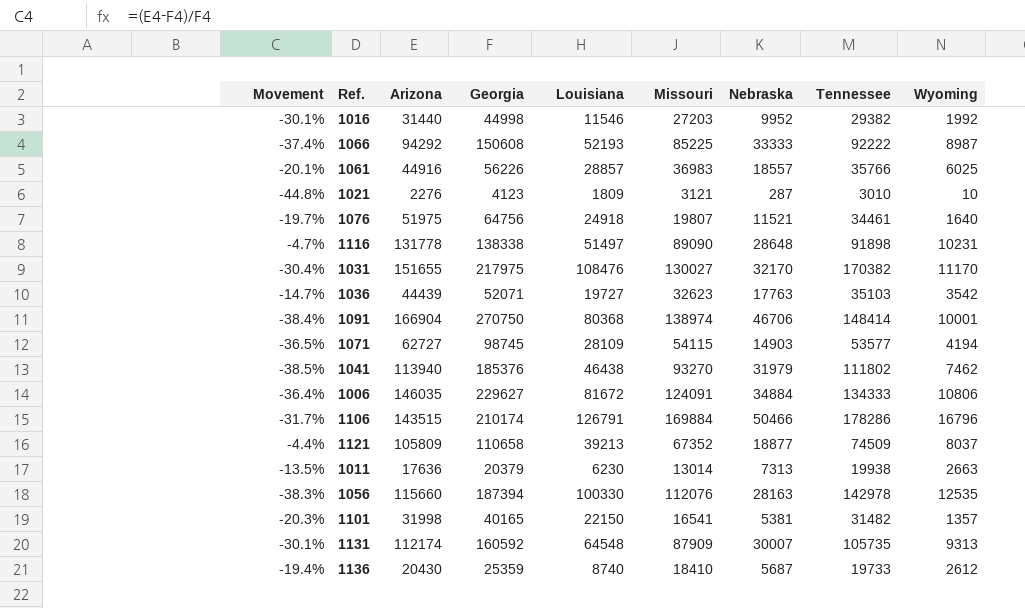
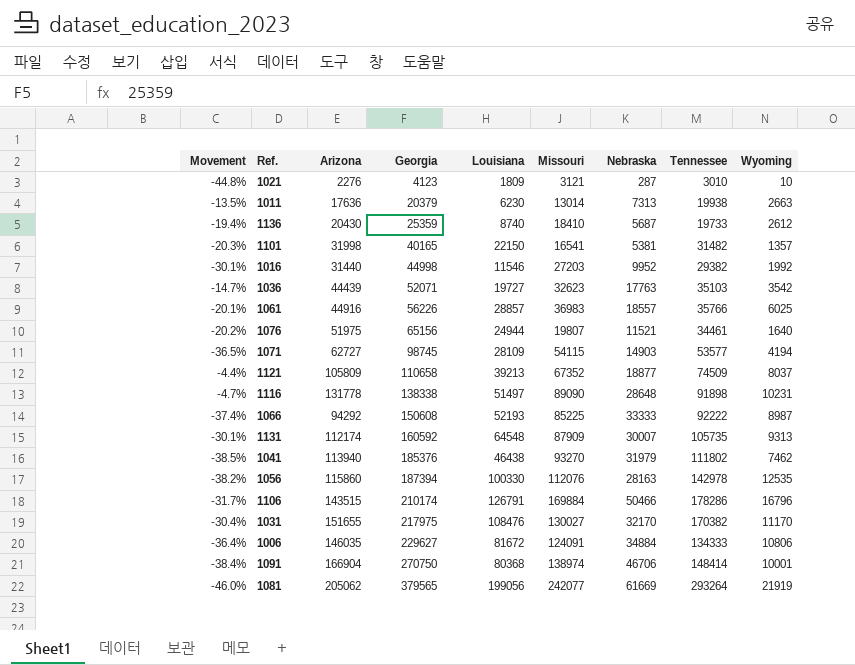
row order: none -> Georgia ascending
1076 | Movement: -19.7% -> -20.2%
1076 | Georgia: 64756 -> 65156
1076 | Louisiana: 24918 -> 24944
1056 | Movement: -38.3% -> -38.2%
1056 | Arizona: 115660 -> 115860
row 1081: none -> -46.0% | 205062 | 379565 | 199056 | 242077 | 61669 | 293264 | 21919

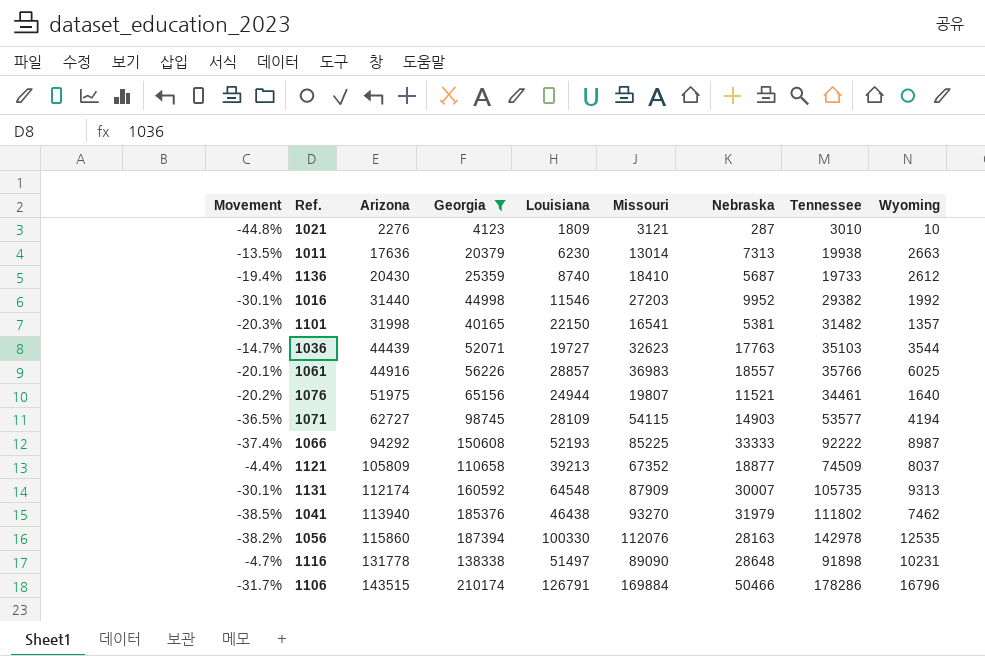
filter: none -> Georgia <= 210174
row order: Georgia ascending -> Arizona ascending
1036 | Wyoming: 3542 -> 3544

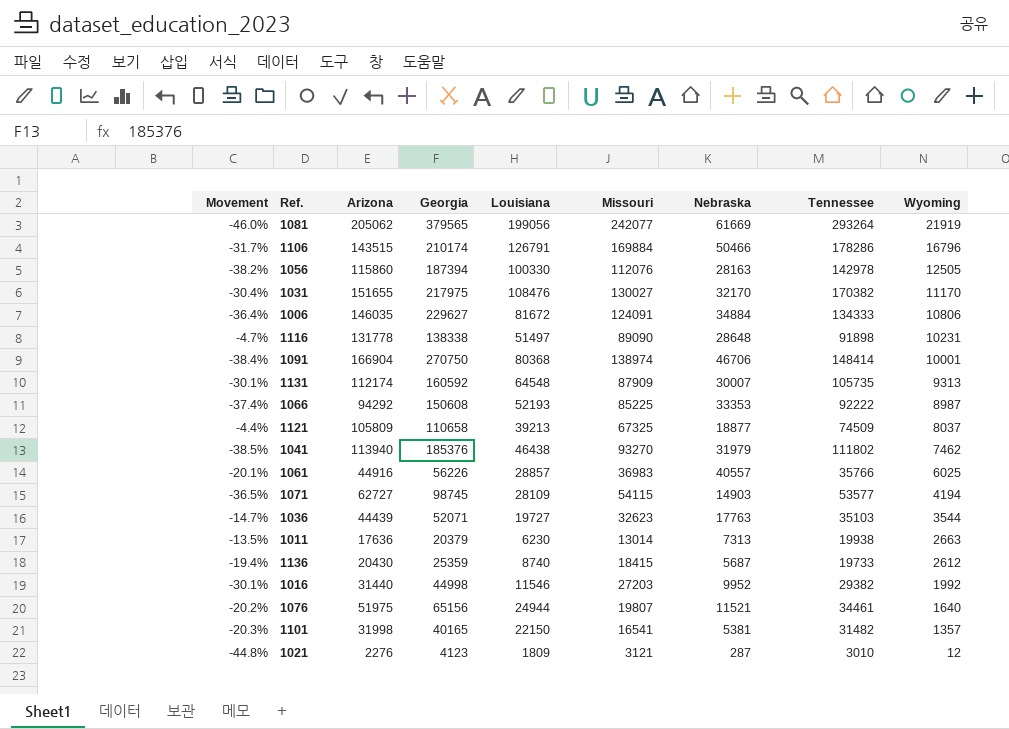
filter: Georgia <= 210174 -> none
row order: Arizona ascending -> Wyoming descending
1056 | Wyoming: 12535 -> 12505
1066 | Nebraska: 33333 -> 33353
1121 | Missouri: 67352 -> 67325
1061 | Nebraska: 18557 -> 40557
1136 | Missouri: 18410 -> 18415
1021 | Wyoming: 10 -> 12

